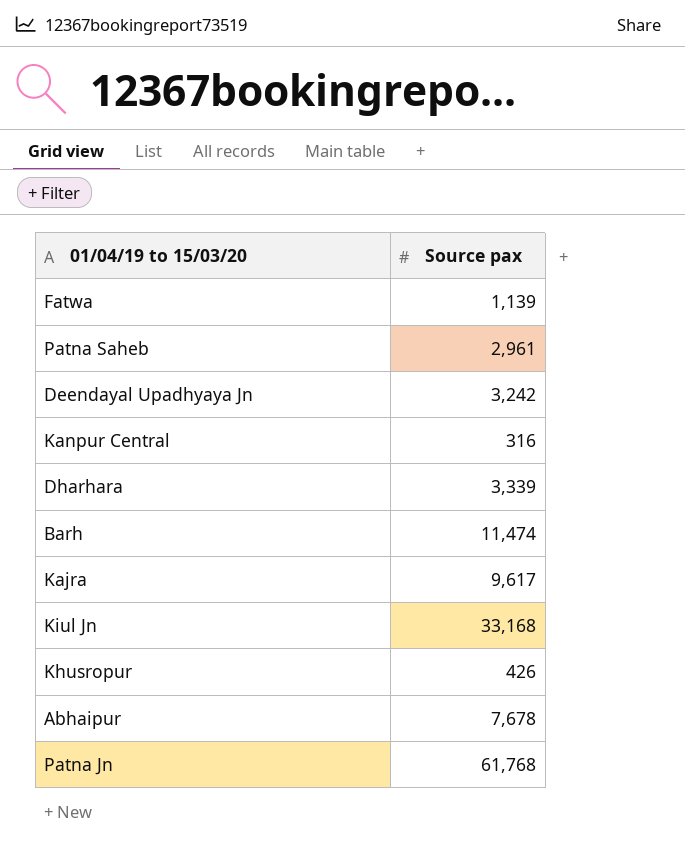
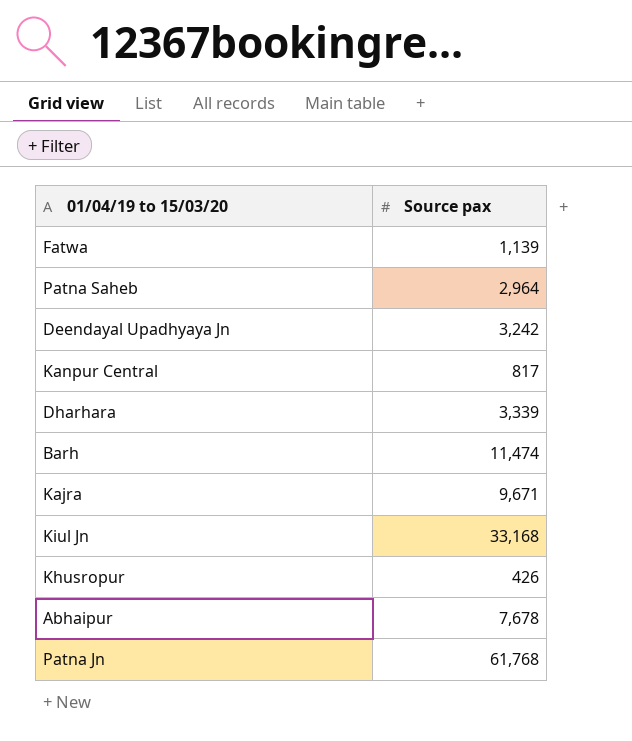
Patna Saheb | Source pax: 2,961 -> 2,964
Kanpur Central | Source pax: 316 -> 817
Kajra | Source pax: 9,617 -> 9,671

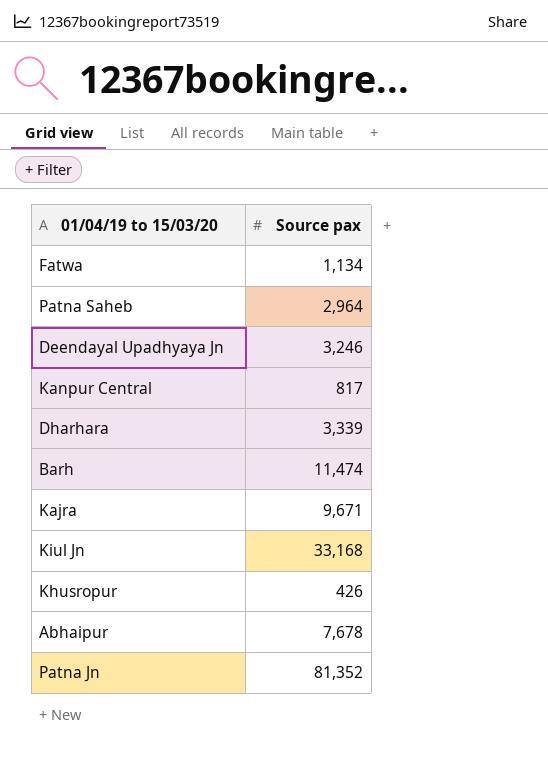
Fatwa | Source pax: 1,139 -> 1,134
Deendayal Upadhyaya Jn | Source pax: 3,242 -> 3,246
Patna Jn | Source pax: 61,768 -> 81,352

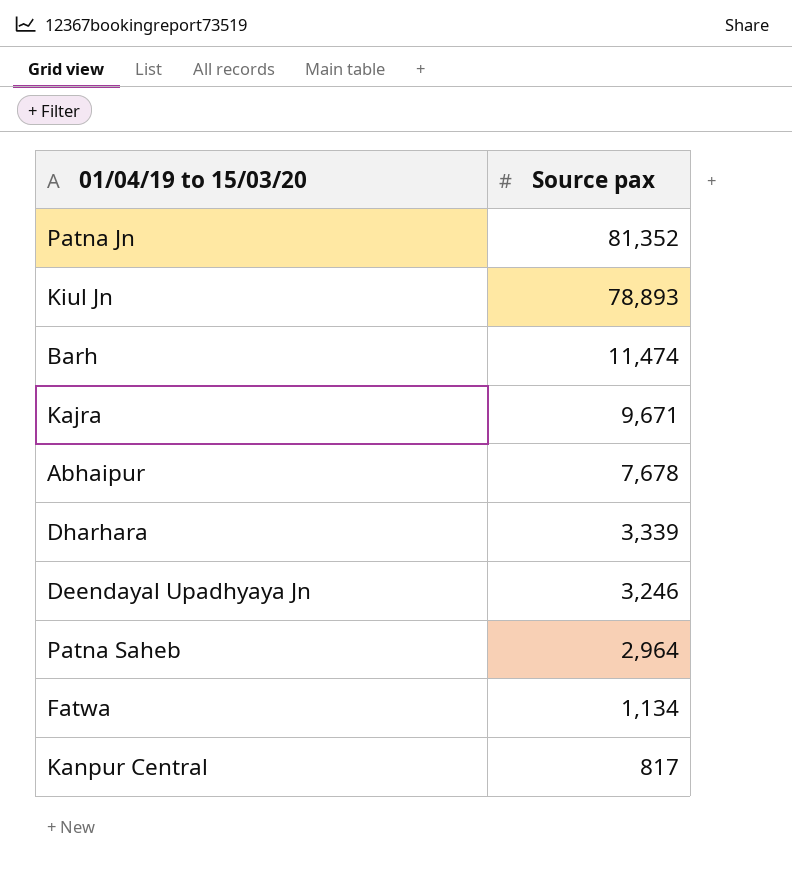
row order: none -> Source pax descending
row Khusropur: 426 -> none
Kiul Jn | Source pax: 33,168 -> 78,893

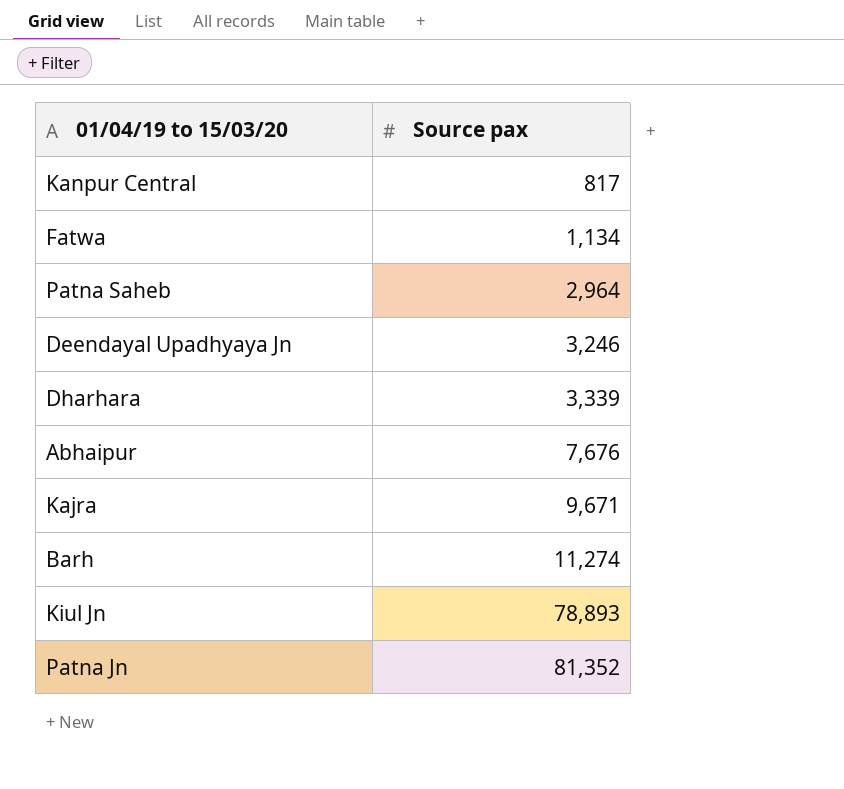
row order: Source pax descending -> Source pax ascending
Abhaipur | Source pax: 7,678 -> 7,676
Barh | Source pax: 11,474 -> 11,274

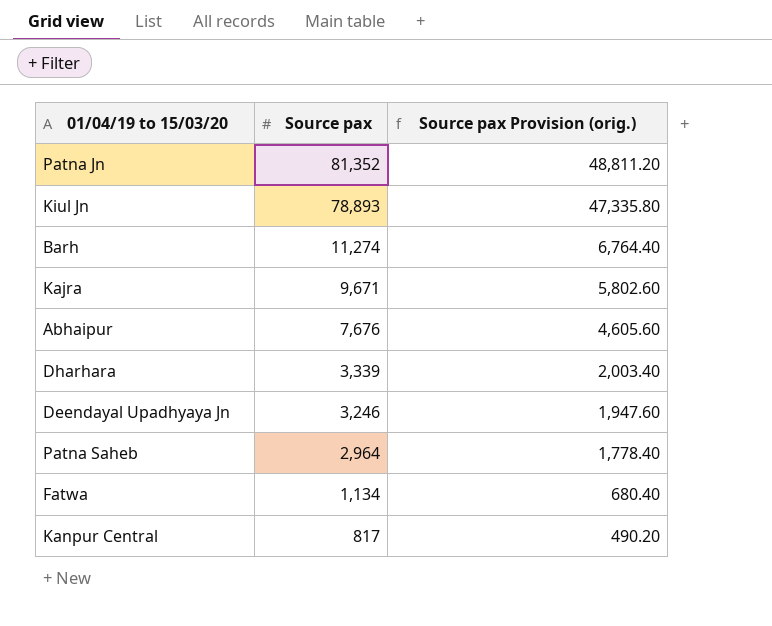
row order: Source pax ascending -> Source pax descending
column Source pax Provision (orig.) | formula: none -> [Source pax] * 0.6

